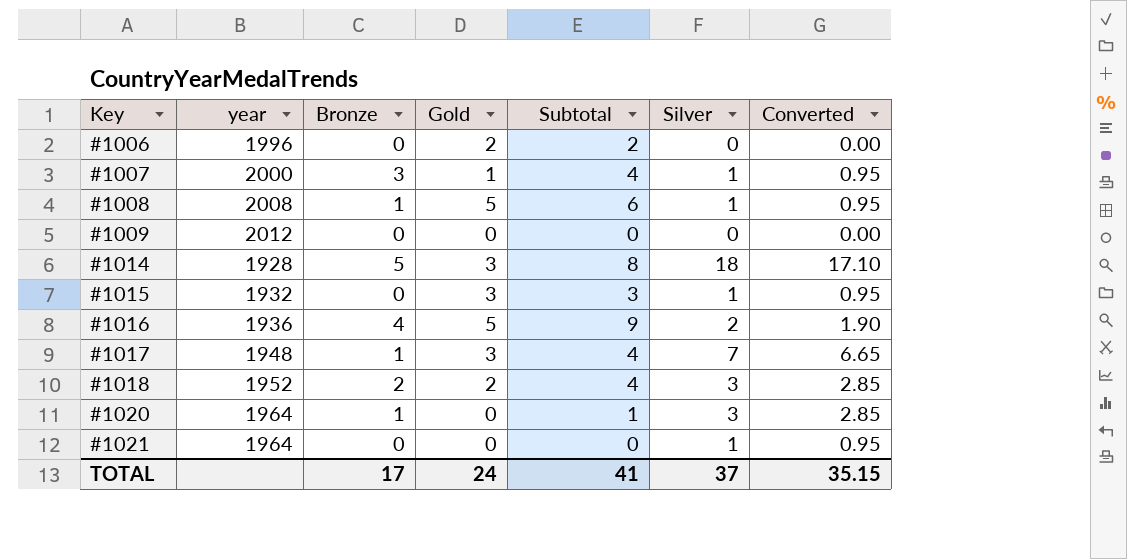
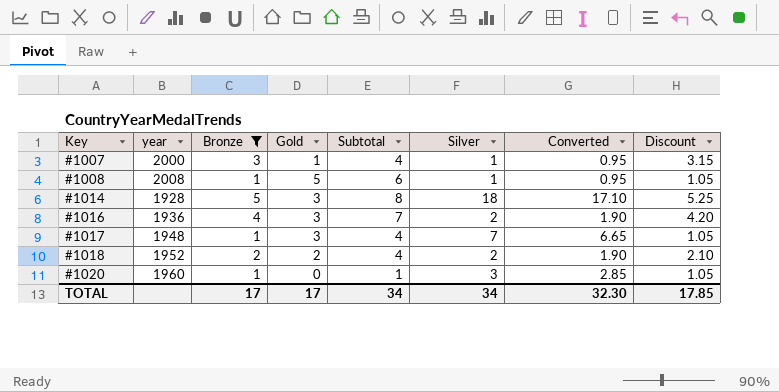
filter: none -> Bronze != 0
column Discount | formula: none -> [Bronze] * 1.05
#1016 | Gold: 5 -> 3
#1016 | Subtotal: 9 -> 7
#1018 | Silver: 3 -> 2
#1018 | Converted: 2.85 -> 1.90
#1020 | year: 1964 -> 1960
TOTAL | Gold: 24 -> 17
TOTAL | Subtotal: 41 -> 34
TOTAL | Silver: 37 -> 34
TOTAL | Converted: 35.15 -> 32.30

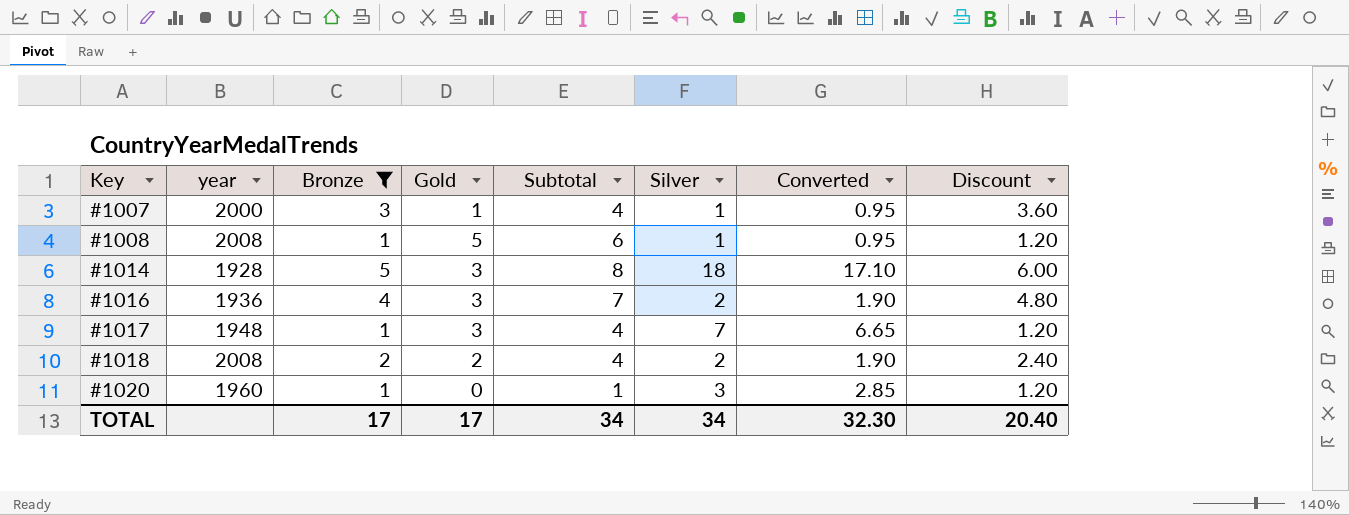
column Discount | formula: [Bronze] * 1.05 -> [Bronze] * 1.2
#1018 | year: 1952 -> 2008
TOTAL | Discount: 17.85 -> 20.40

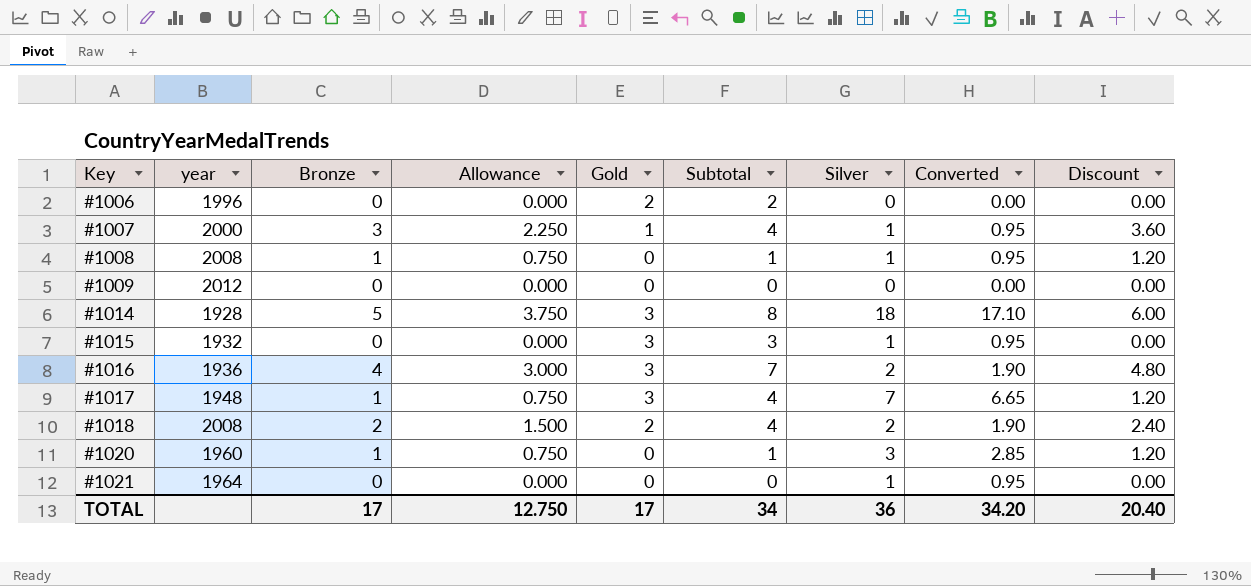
filter: Bronze != 0 -> none
column Allowance | formula: none -> [Bronze] * 0.75
#1008 | Gold: 5 -> 0
#1008 | Subtotal: 6 -> 1
TOTAL | Silver: 34 -> 36
TOTAL | Converted: 32.30 -> 34.20

